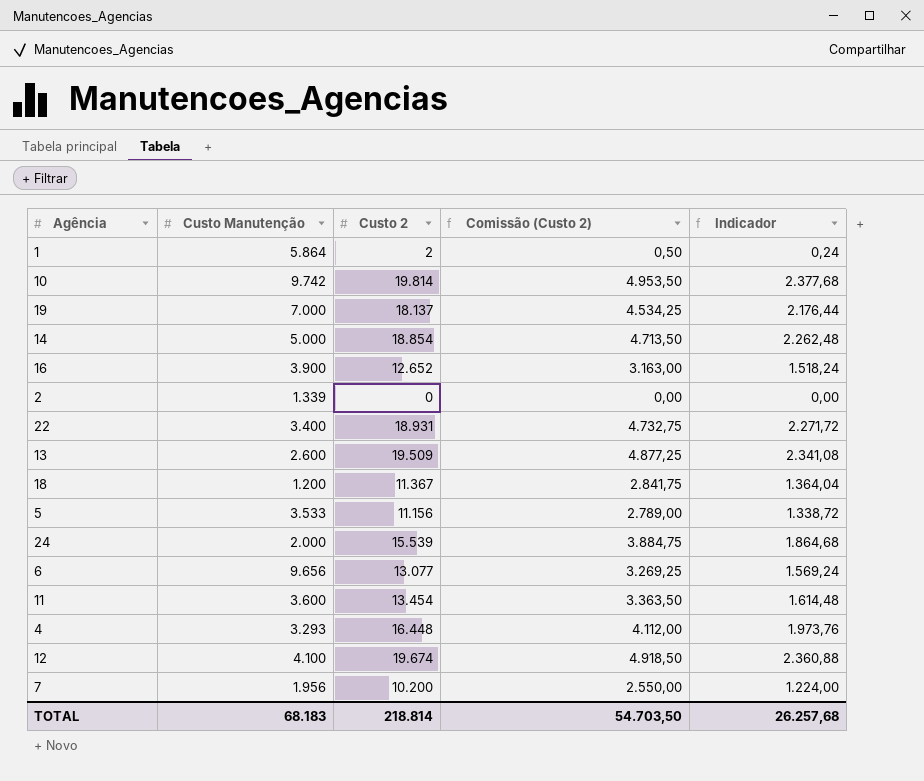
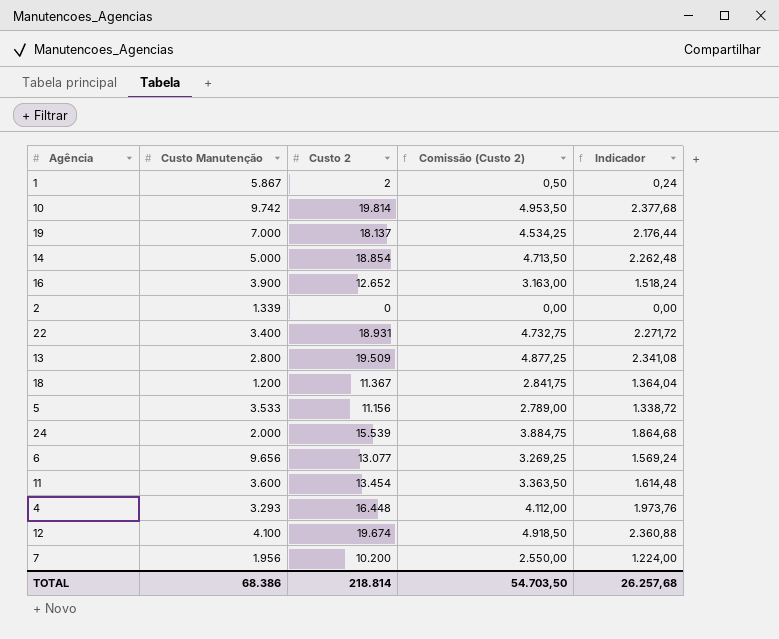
1 | Custo Manutenção: 5.864 -> 5.867
13 | Custo Manutenção: 2.600 -> 2.800
TOTAL | Custo Manutenção: 68.183 -> 68.386

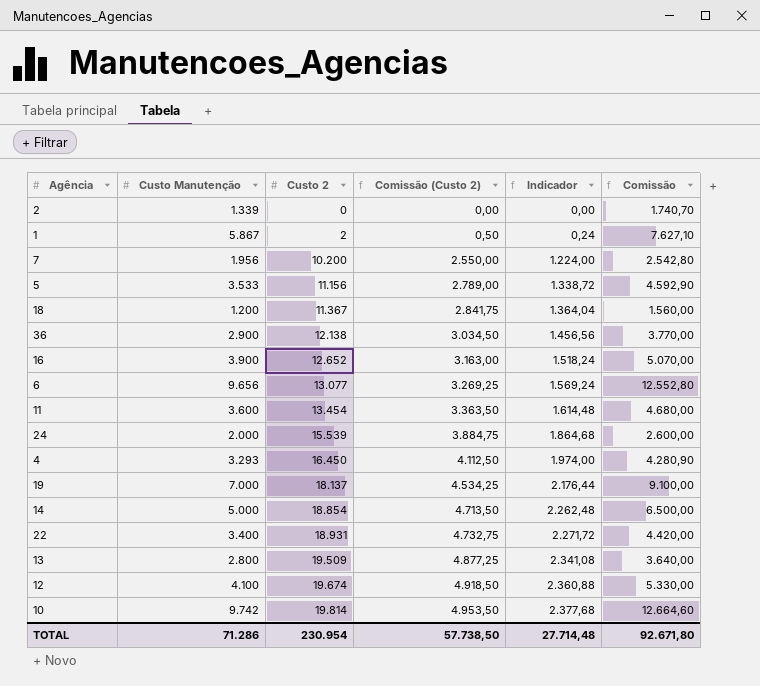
row order: none -> Custo 2 ascending
column Comissão | formula: none -> [Custo Manutenção] * 1,3
row 36: none -> 2.900 | 12.138 | 3.034,50 | 1.456,56 | 3.770,00
4 | Custo 2: 16.448 -> 16.450
4 | Comissão (Custo 2): 4.112,00 -> 4.112,50
4 | Indicador: 1.973,76 -> 1.974,00
TOTAL | Custo Manutenção: 68.386 -> 71.286
TOTAL | Custo 2: 218.814 -> 230.954
TOTAL | Comissão (Custo 2): 54.703,50 -> 57.738,50
TOTAL | Indicador: 26.257,68 -> 27.714,48

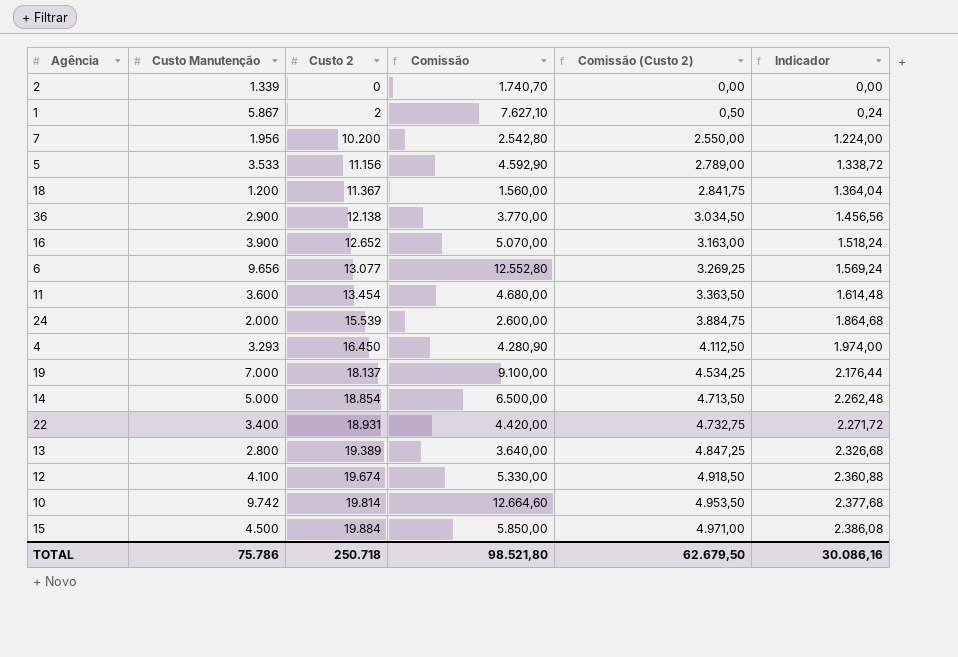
column Comissão | position: 6 -> 4
13 | Custo 2: 19.509 -> 19.389
13 | Comissão (Custo 2): 4.877,25 -> 4.847,25
13 | Indicador: 2.341,08 -> 2.326,68
row 15: none -> 4.500 | 19.884 | 5.850,00 | 4.971,00 | 2.386,08
TOTAL | Custo Manutenção: 71.286 -> 75.786
TOTAL | Custo 2: 230.954 -> 250.718
TOTAL | Comissão: 92.671,80 -> 98.521,80
TOTAL | Comissão (Custo 2): 57.738,50 -> 62.679,50
TOTAL | Indicador: 27.714,48 -> 30.086,16

